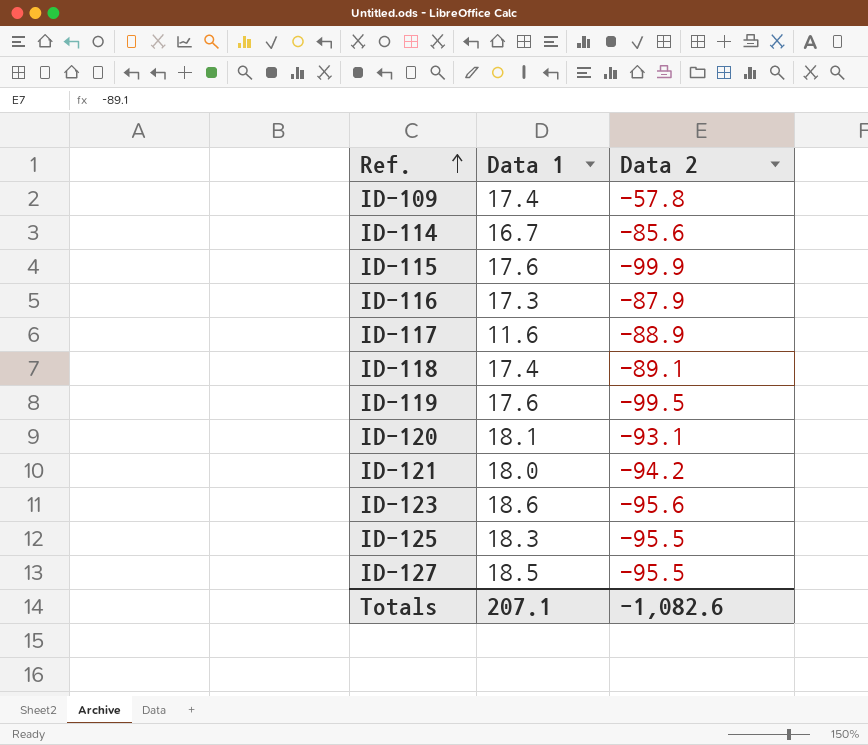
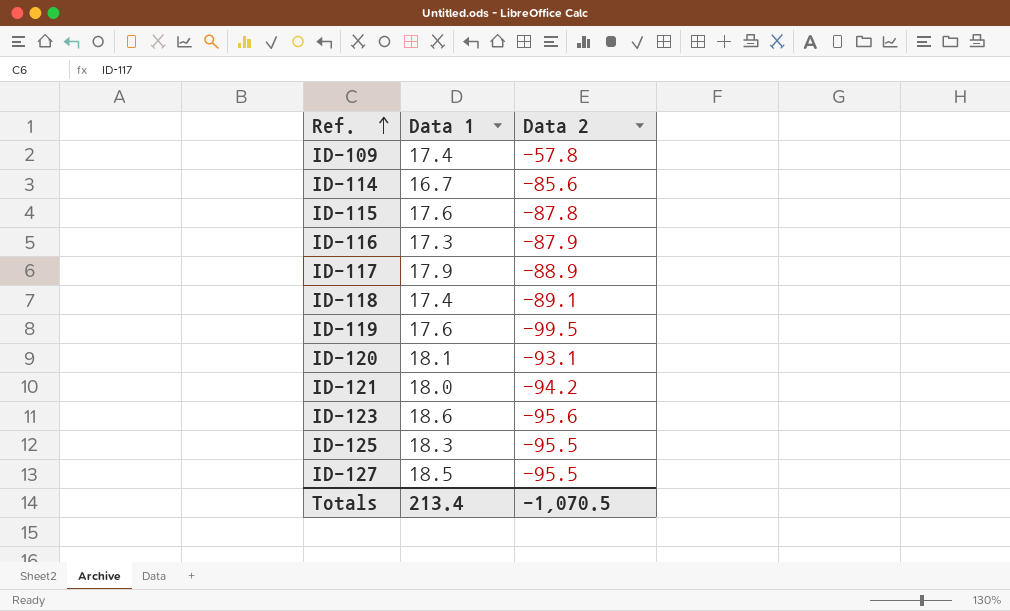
ID-115 | Data 2: -99.9 -> -87.8
ID-117 | Data 1: 11.6 -> 17.9
Totals | Data 1: 207.1 -> 213.4
Totals | Data 2: -1,082.6 -> -1,070.5

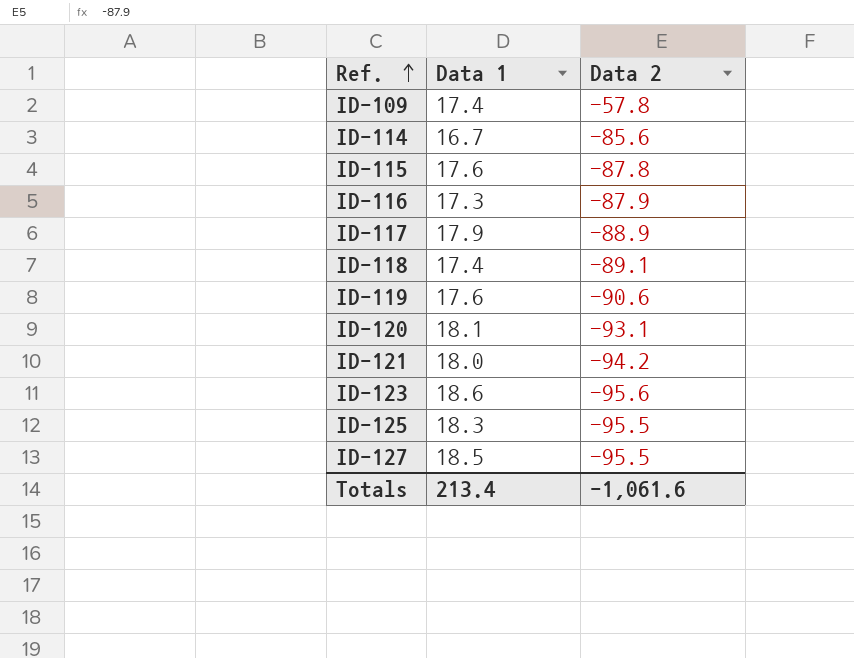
ID-119 | Data 2: -99.5 -> -90.6
Totals | Data 2: -1,070.5 -> -1,061.6

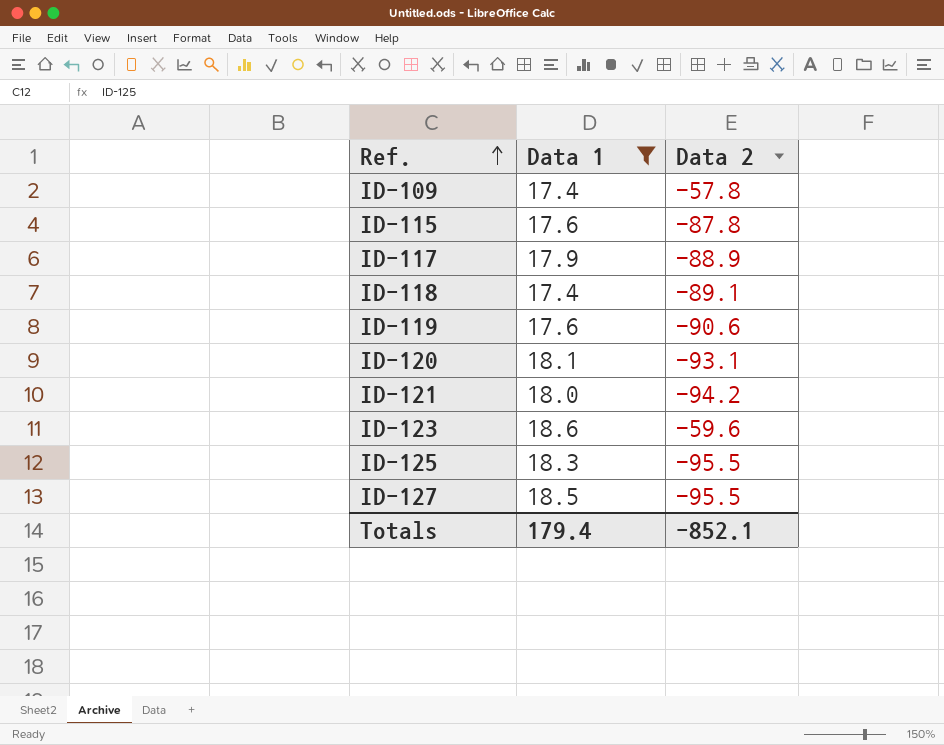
filter: none -> Data 1 >= 17.4
ID-123 | Data 2: -95.6 -> -59.6
Totals | Data 1: 213.4 -> 179.4
Totals | Data 2: -1,061.6 -> -852.1

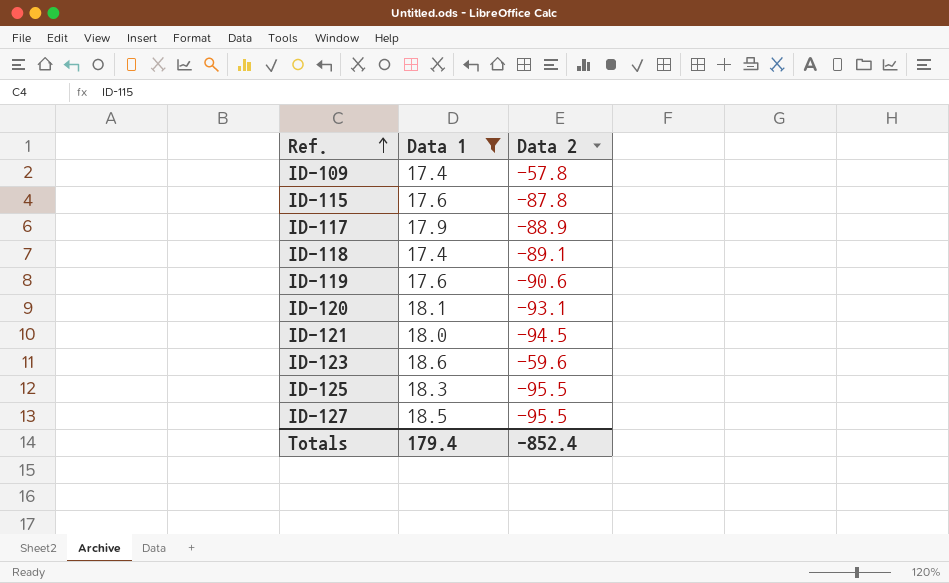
ID-121 | Data 2: -94.2 -> -94.5
Totals | Data 2: -852.1 -> -852.4

